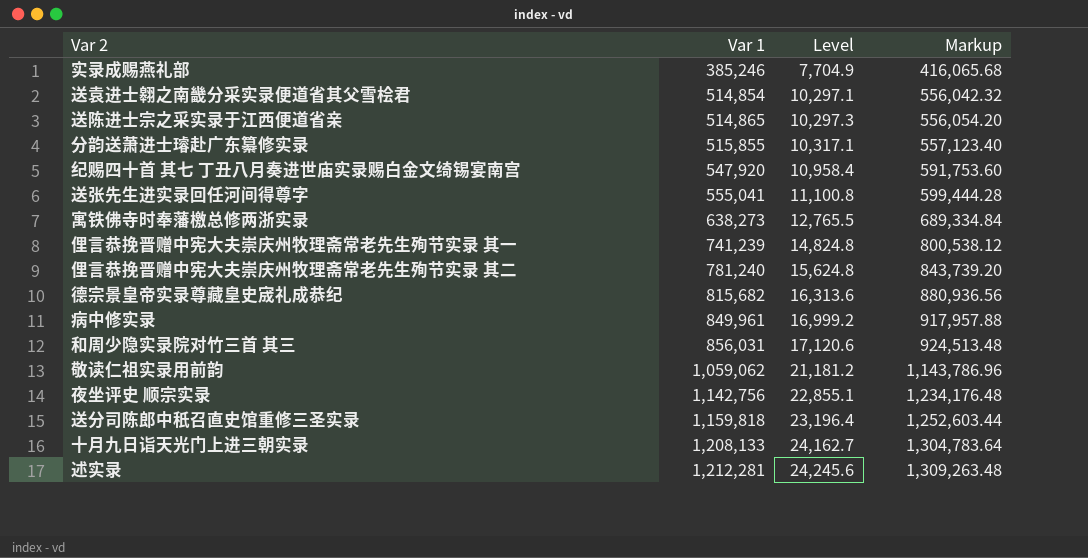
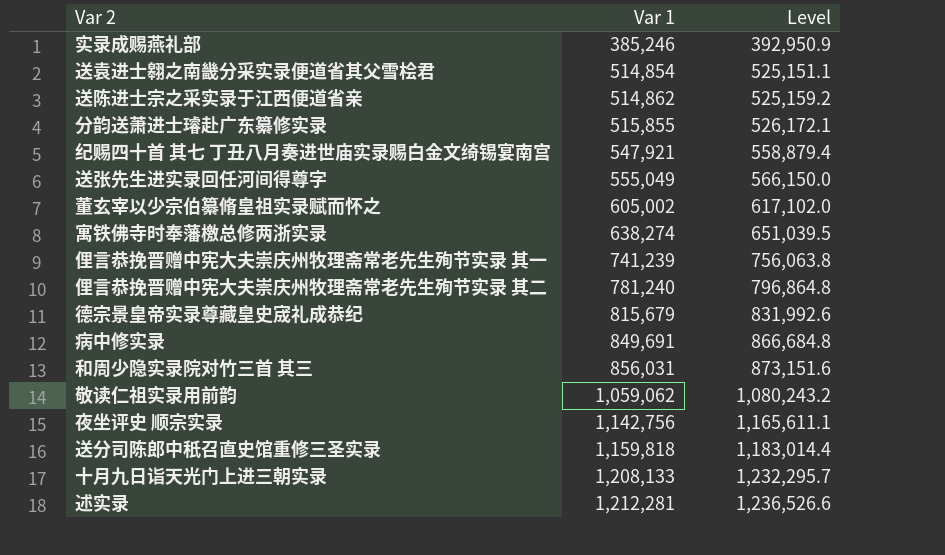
column Markup | formula: [Var 1] * 1.08 -> none
column Level | formula: [Var 1] * 0.02 -> [Var 1] * 1.02
送陈进士宗之采实录于江西便道省亲 | Var 1: 514,865 -> 514,862
纪赐四十首 其七 丁丑八月奏进世庙实录赐白金文绮锡宴南宫 | Var 1: 547,920 -> 547,921
送张先生进实录回任河间得尊字 | Var 1: 555,041 -> 555,049
row 董玄宰以少宗伯纂脩皇祖实录赋而怀之: none -> 605,002 | 617,102.0
寓铁佛寺时奉藩檄总修两浙实录 | Var 1: 638,273 -> 638,274
德宗景皇帝实录尊藏皇史宬礼成恭纪 | Var 1: 815,682 -> 815,679
病中修实录 | Var 1: 849,961 -> 849,691

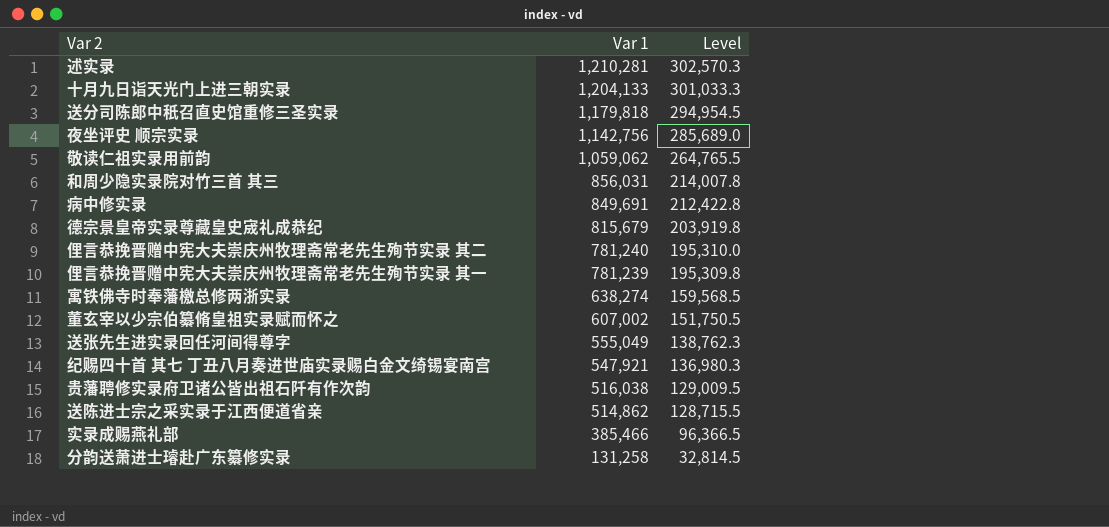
row order: Var 1 ascending -> Var 1 descending
column Level | formula: [Var 1] * 1.02 -> [Var 1] * 0.25
row 送袁进士翱之南畿分采实录便道省其父雪桧君: 514,854 | 525,151.1 -> none
述实录 | Var 1: 1,212,281 -> 1,210,281
十月九日诣天光门上进三朝实录 | Var 1: 1,208,133 -> 1,204,133
送分司陈郎中秖召直史馆重修三圣实录 | Var 1: 1,159,818 -> 1,179,818
俚言恭挽晋赠中宪大夫崇庆州牧理斋常老先生殉节实录 其一 | Var 1: 741,239 -> 781,239
董玄宰以少宗伯纂脩皇祖实录赋而怀之 | Var 1: 605,002 -> 607,002
row 贵藩聘修实录府卫诸公皆出祖石阡有作次韵: none -> 516,038 | 129,009.5
实录成赐燕礼部 | Var 1: 385,246 -> 385,466
分韵送萧进士璿赴广东纂修实录 | Var 1: 515,855 -> 131,258

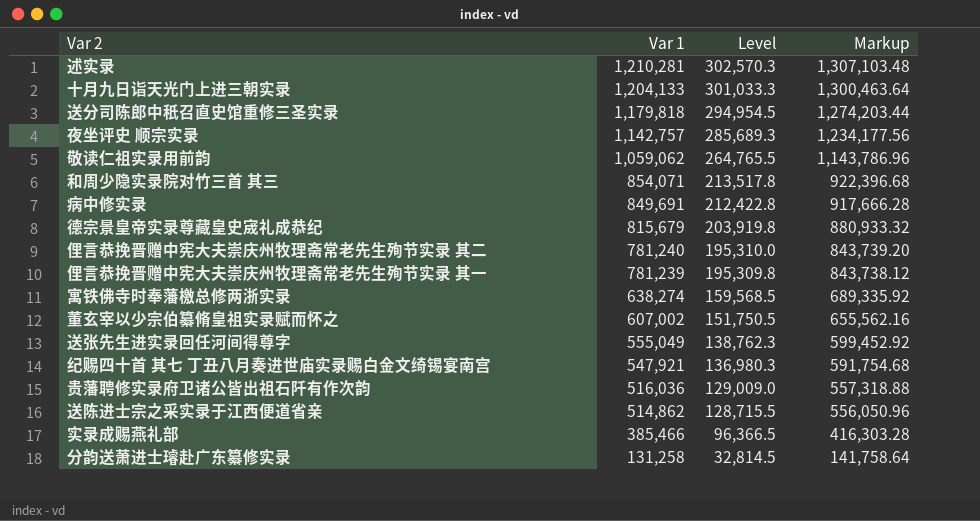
column Markup | formula: none -> [Var 1] * 1.08
夜坐评史 顺宗实录 | Var 1: 1,142,756 -> 1,142,757
夜坐评史 顺宗实录 | Level: 285,689.0 -> 285,689.3
和周少隐实录院对竹三首 其三 | Var 1: 856,031 -> 854,071
和周少隐实录院对竹三首 其三 | Level: 214,007.8 -> 213,517.8
贵藩聘修实录府卫诸公皆出祖石阡有作次韵 | Var 1: 516,038 -> 516,036
贵藩聘修实录府卫诸公皆出祖石阡有作次韵 | Level: 129,009.5 -> 129,009.0

